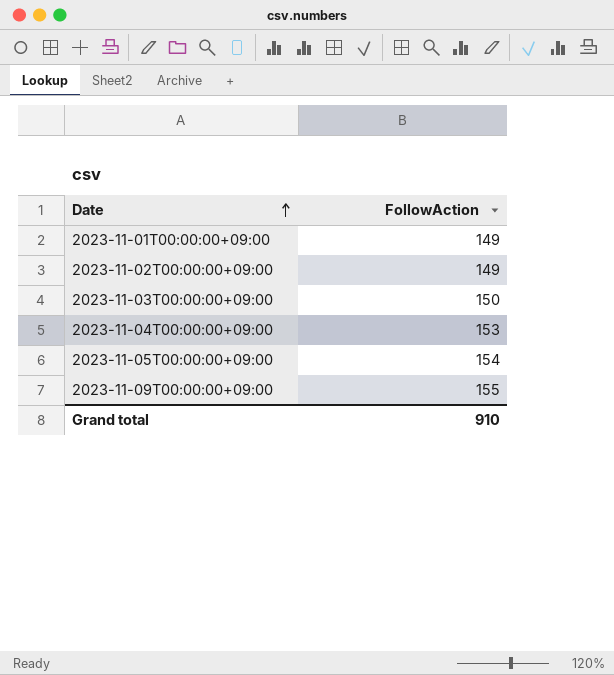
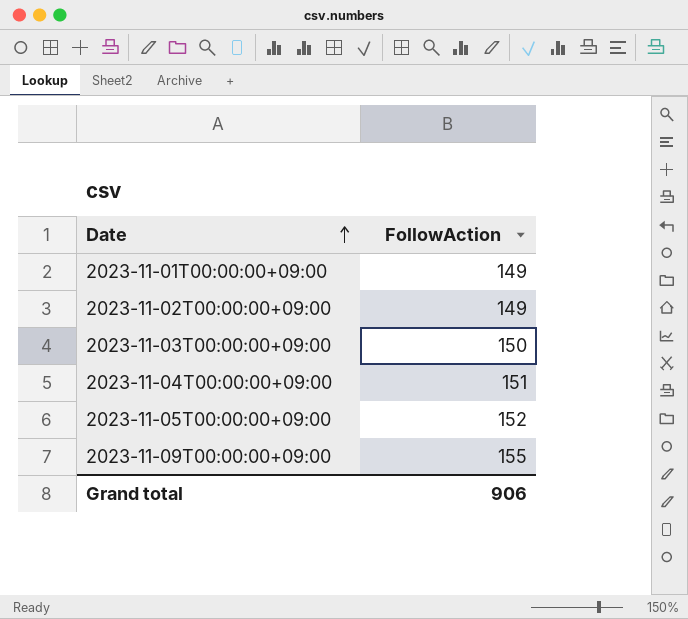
2023-11-04T00:00:00+09:00 | FollowAction: 153 -> 151
2023-11-05T00:00:00+09:00 | FollowAction: 154 -> 152
Grand total | FollowAction: 910 -> 906

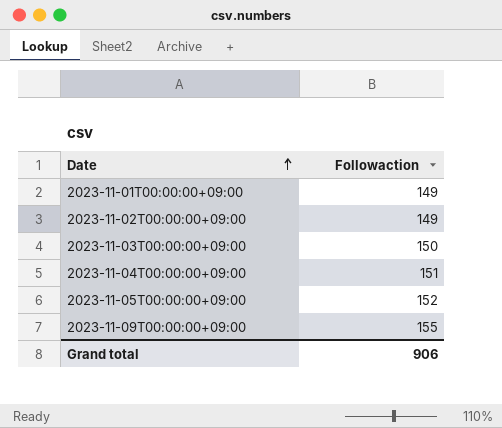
column name: FollowAction -> Followaction

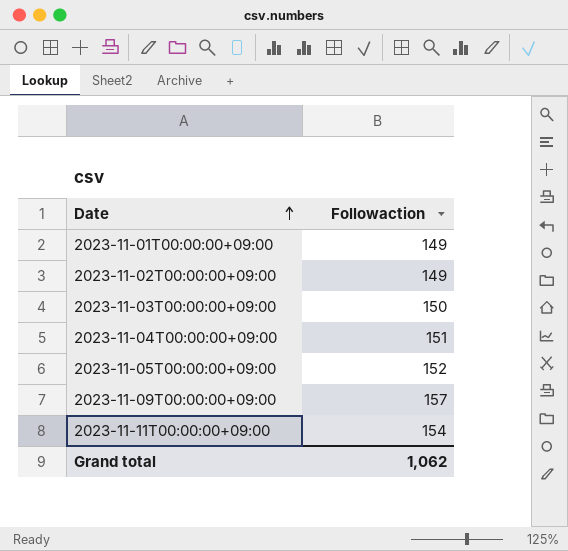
2023-11-09T00:00:00+09:00 | Followaction: 155 -> 157
row 2023-11-11T00:00:00+09:00: none -> 154
Grand total | Followaction: 906 -> 1,062

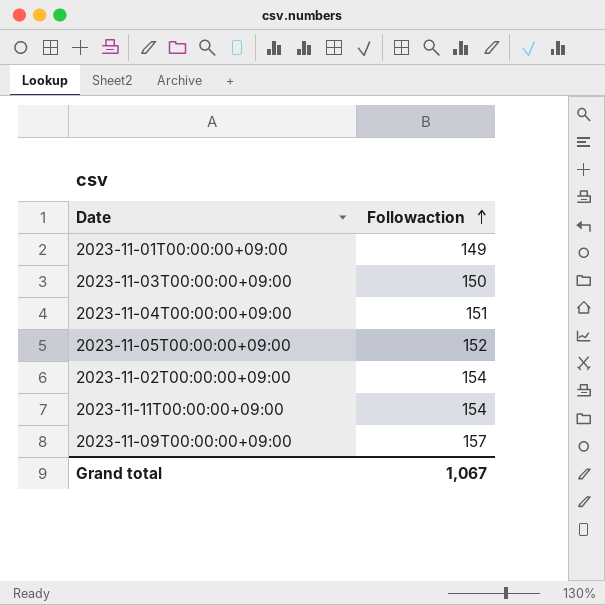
row order: Date ascending -> Followaction ascending
2023-11-02T00:00:00+09:00 | Followaction: 149 -> 154
Grand total | Followaction: 1,062 -> 1,067

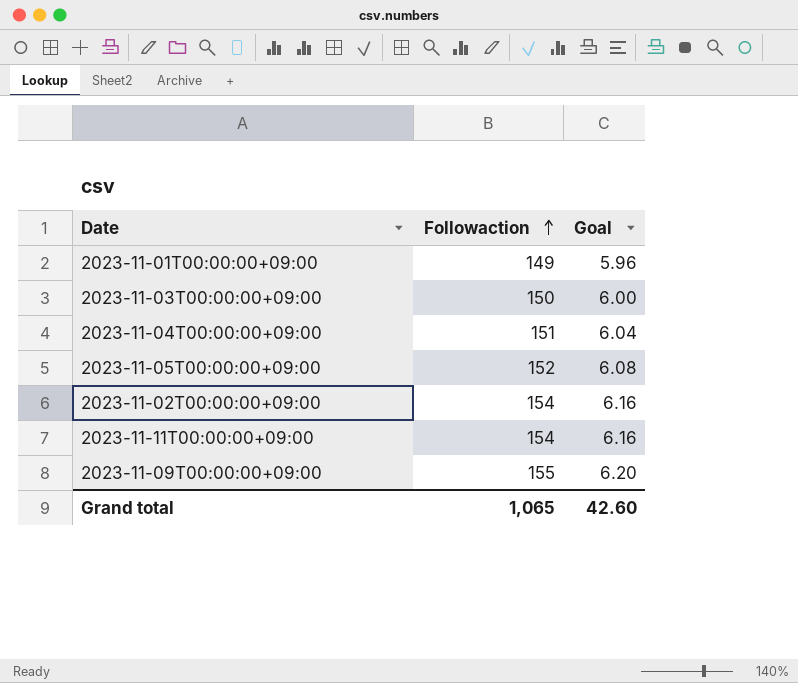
column Goal | formula: none -> [Followaction] * 0.04
2023-11-09T00:00:00+09:00 | Followaction: 157 -> 155
Grand total | Followaction: 1,067 -> 1,065

